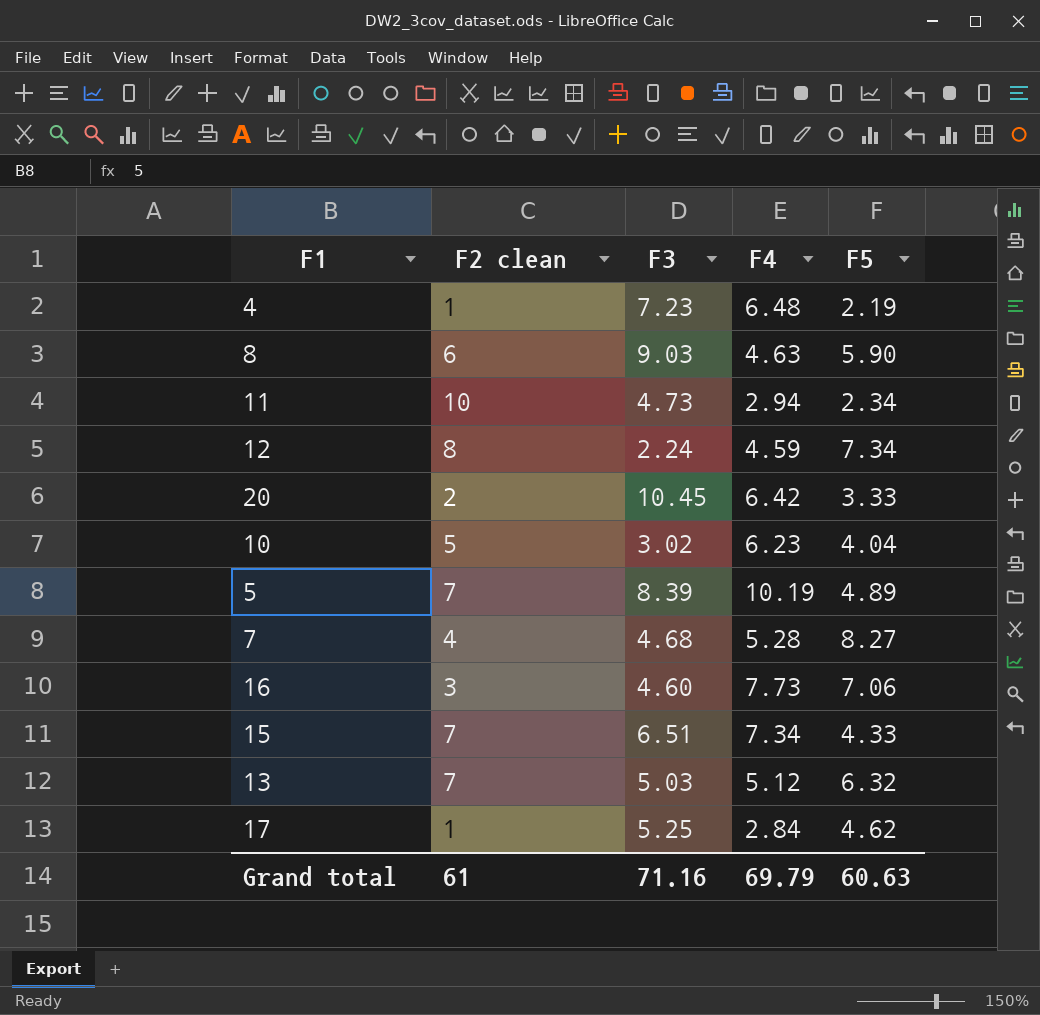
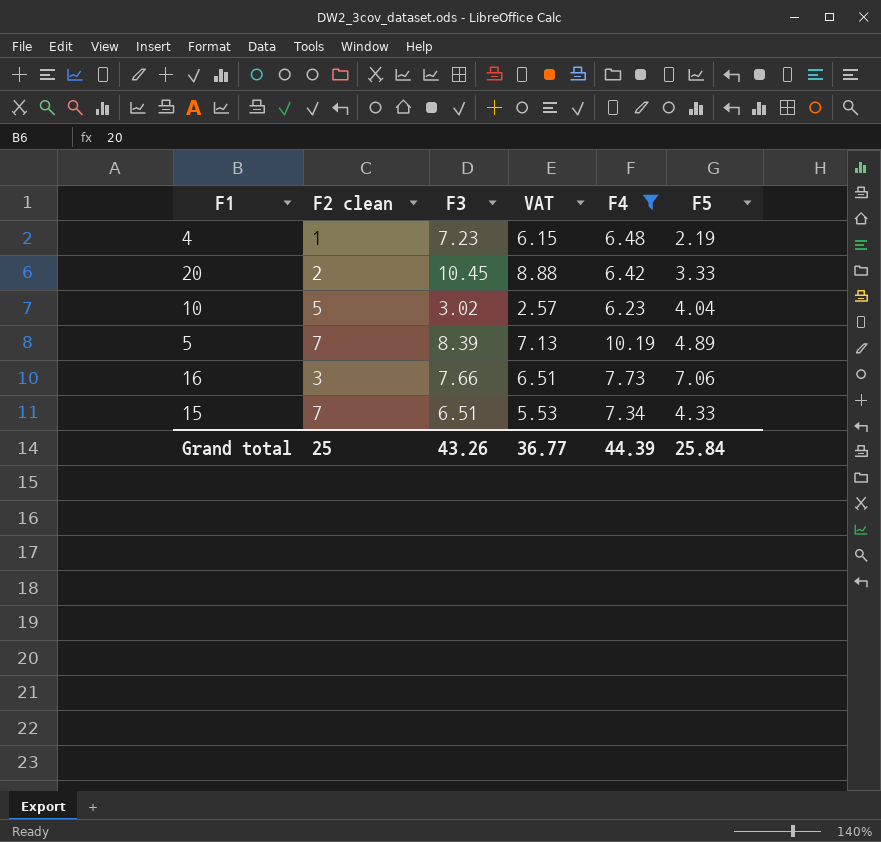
filter: none -> F4 >= 6.23
column VAT | formula: none -> [F3] * 0.85
16 | F3: 4.60 -> 7.66
Grand total | F2 clean: 61 -> 25
Grand total | F3: 71.16 -> 43.26
Grand total | F4: 69.79 -> 44.39
Grand total | F5: 60.63 -> 25.84

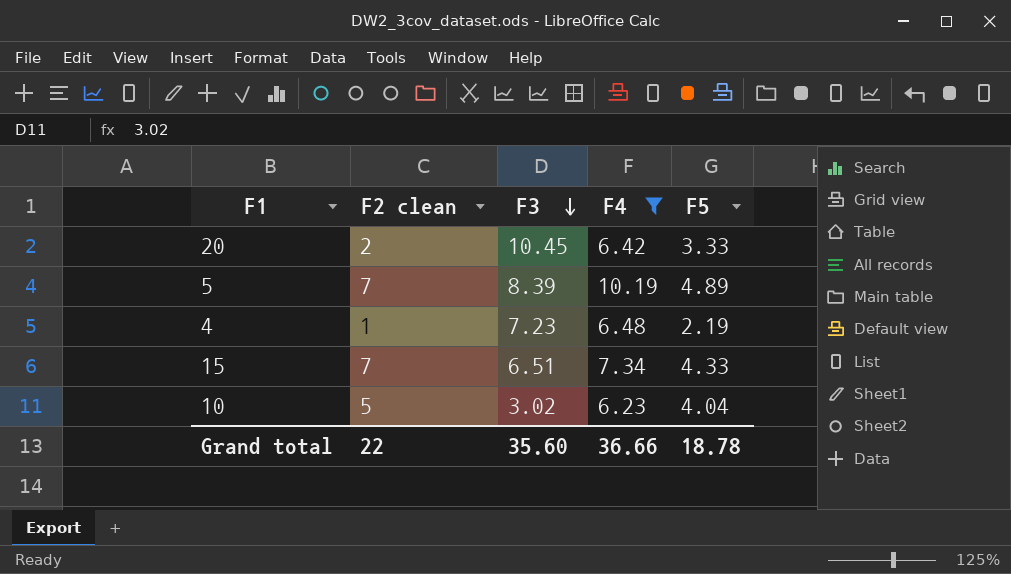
row order: none -> F3 descending
column VAT | formula: [F3] * 0.85 -> none
row 16: 3 | 7.66 | 6.51 | 7.73 | 7.06 -> none
Grand total | F2 clean: 25 -> 22
Grand total | F3: 43.26 -> 35.60
Grand total | F4: 44.39 -> 36.66
Grand total | F5: 25.84 -> 18.78

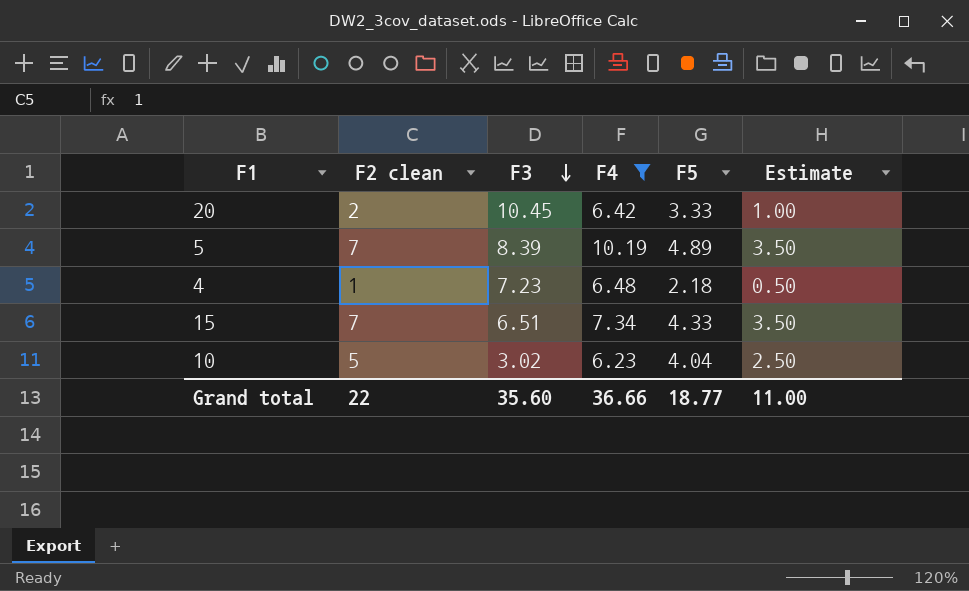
column Estimate | formula: none -> [F2 clean] * 0.5
4 | F5: 2.19 -> 2.18
Grand total | F5: 18.78 -> 18.77

